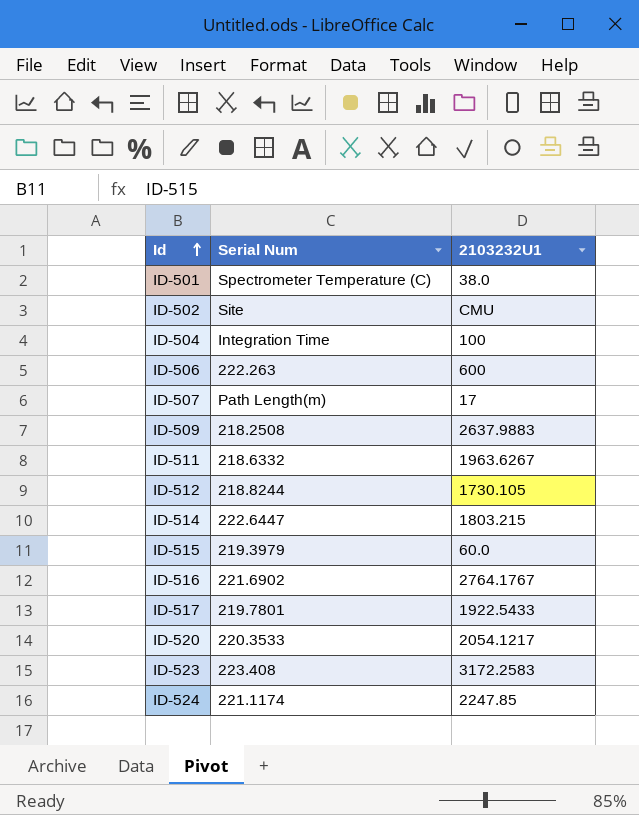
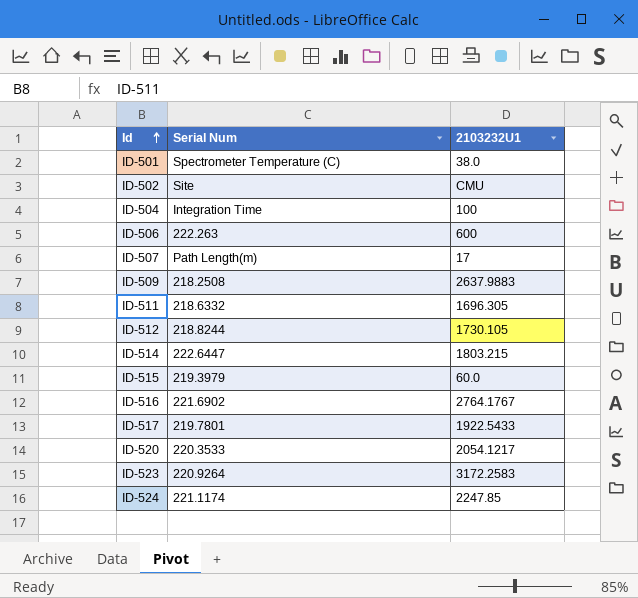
ID-511 | 2103232U1: 1963.6267 -> 1696.305
ID-523 | Serial Num: 223.408 -> 220.9264

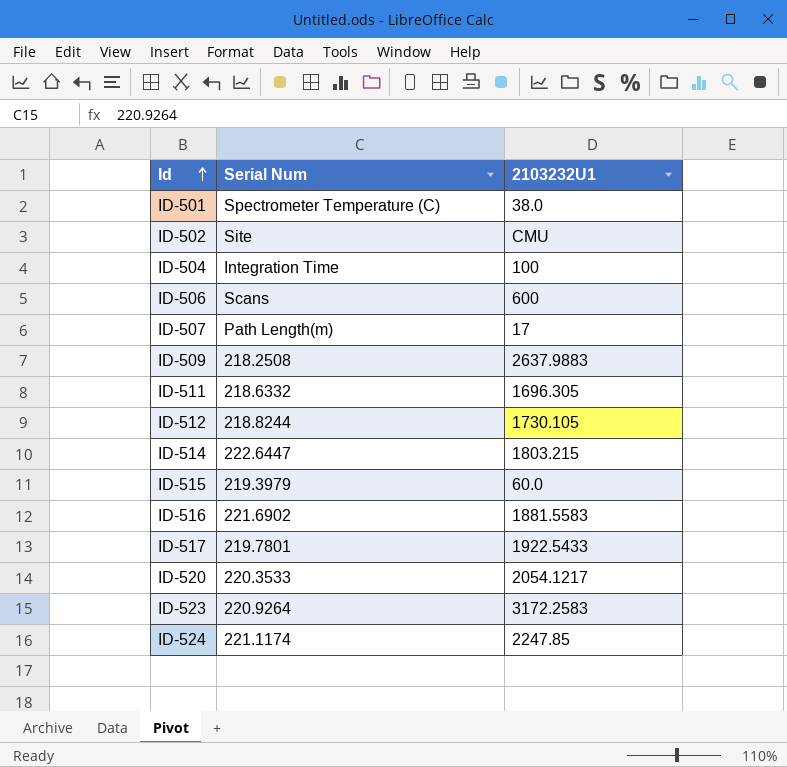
ID-506 | Serial Num: 222.263 -> Scans
ID-516 | 2103232U1: 2764.1767 -> 1881.5583

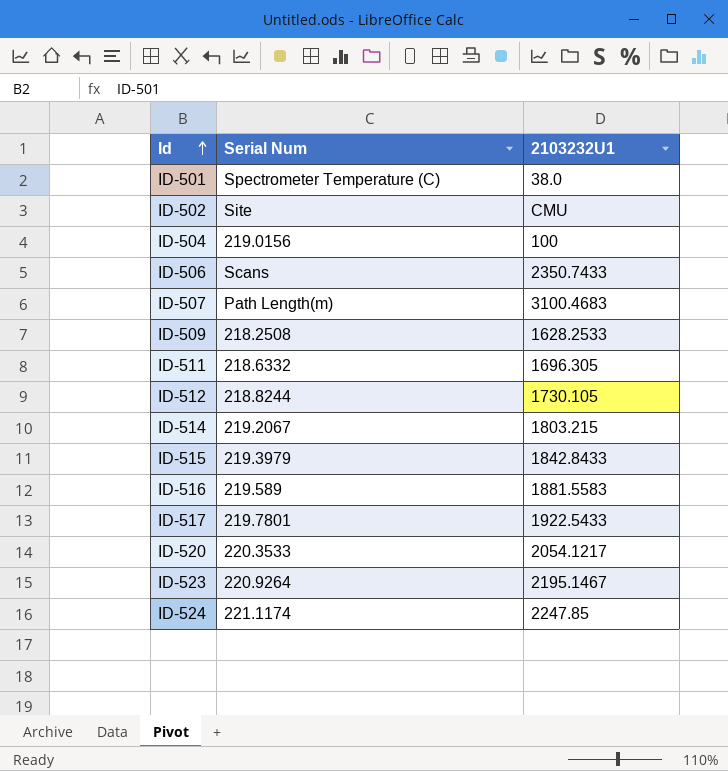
ID-504 | Serial Num: Integration Time -> 219.0156
ID-506 | 2103232U1: 600 -> 2350.7433
ID-507 | 2103232U1: 17 -> 3100.4683
ID-509 | 2103232U1: 2637.9883 -> 1628.2533
ID-514 | Serial Num: 222.6447 -> 219.2067
ID-515 | 2103232U1: 60.0 -> 1842.8433
ID-516 | Serial Num: 221.6902 -> 219.589
ID-523 | 2103232U1: 3172.2583 -> 2195.1467

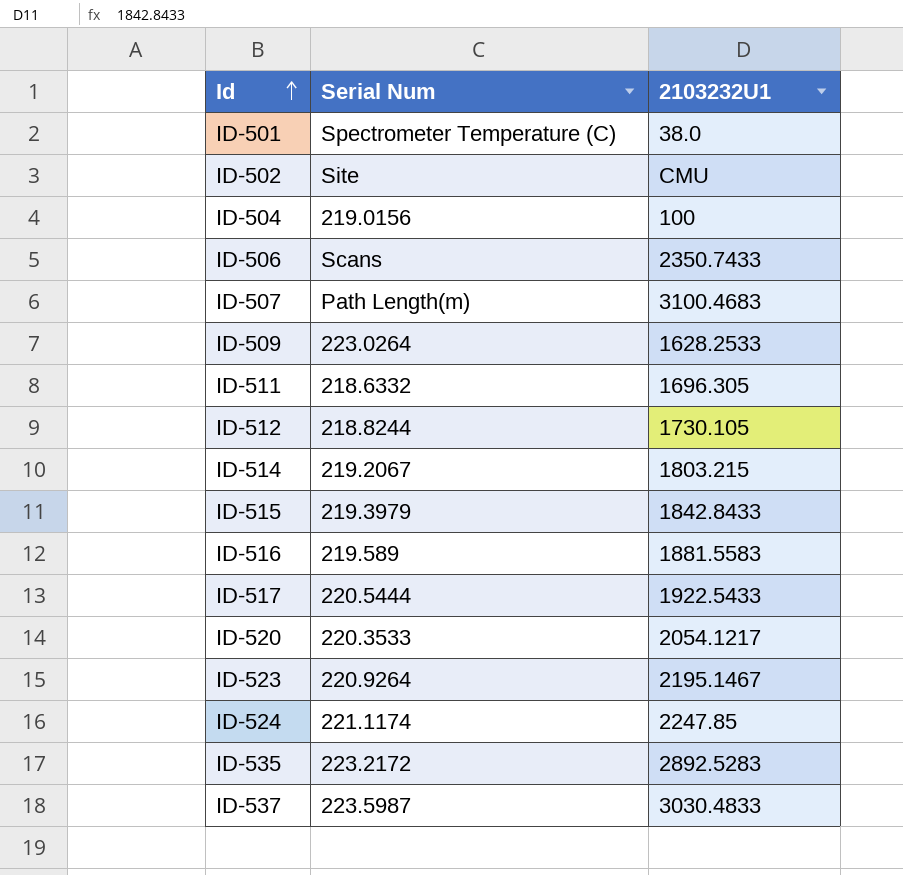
ID-509 | Serial Num: 218.2508 -> 223.0264
ID-517 | Serial Num: 219.7801 -> 220.5444
row ID-535: none -> 223.2172 | 2892.5283
row ID-537: none -> 223.5987 | 3030.4833

